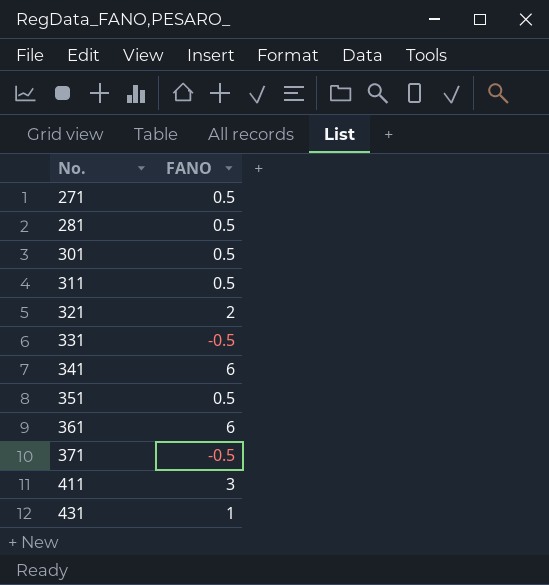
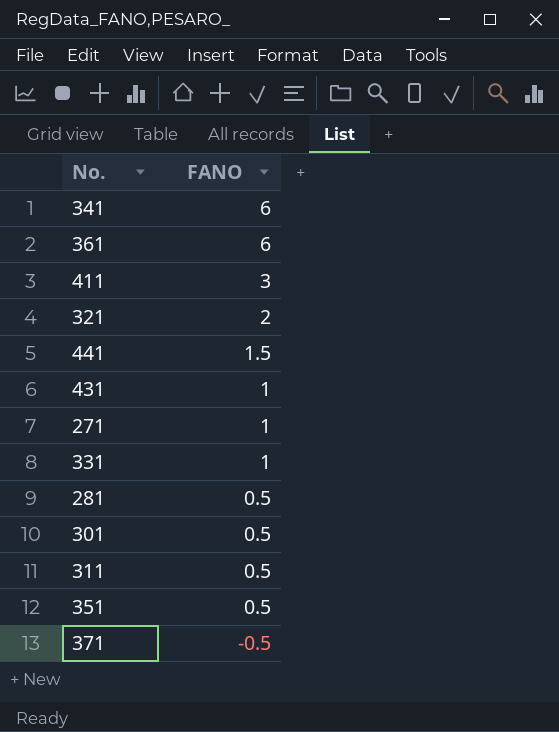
row order: No. ascending -> FANO descending
row 441: none -> 1.5
271 | FANO: 0.5 -> 1
331 | FANO: -0.5 -> 1

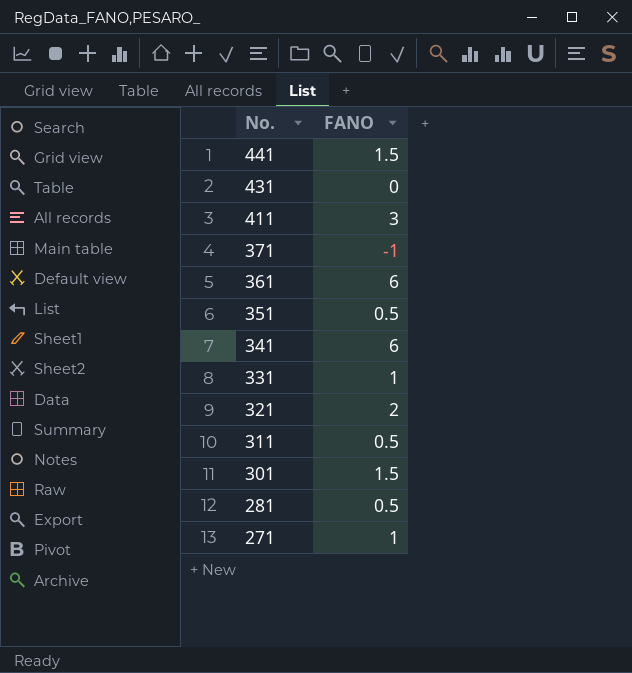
row order: FANO descending -> No. descending
431 | FANO: 1 -> 0
371 | FANO: -0.5 -> -1
301 | FANO: 0.5 -> 1.5

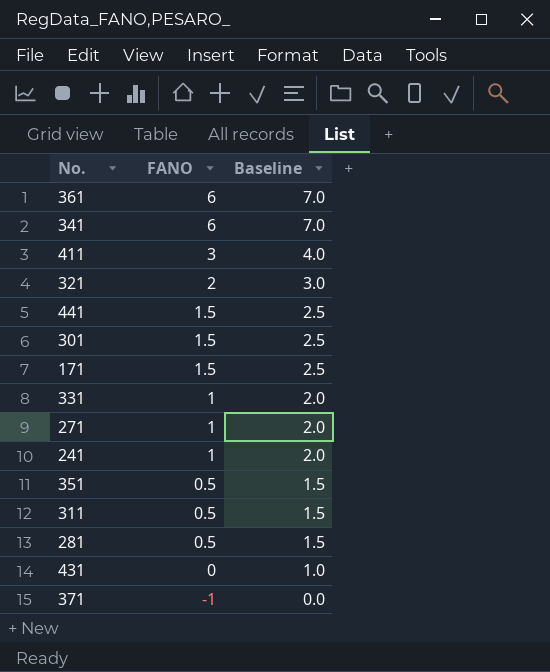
row order: No. descending -> FANO descending
column Baseline | formula: none -> [FANO] + 1
row 171: none -> 1.5 | 2.5
row 241: none -> 1 | 2.0

